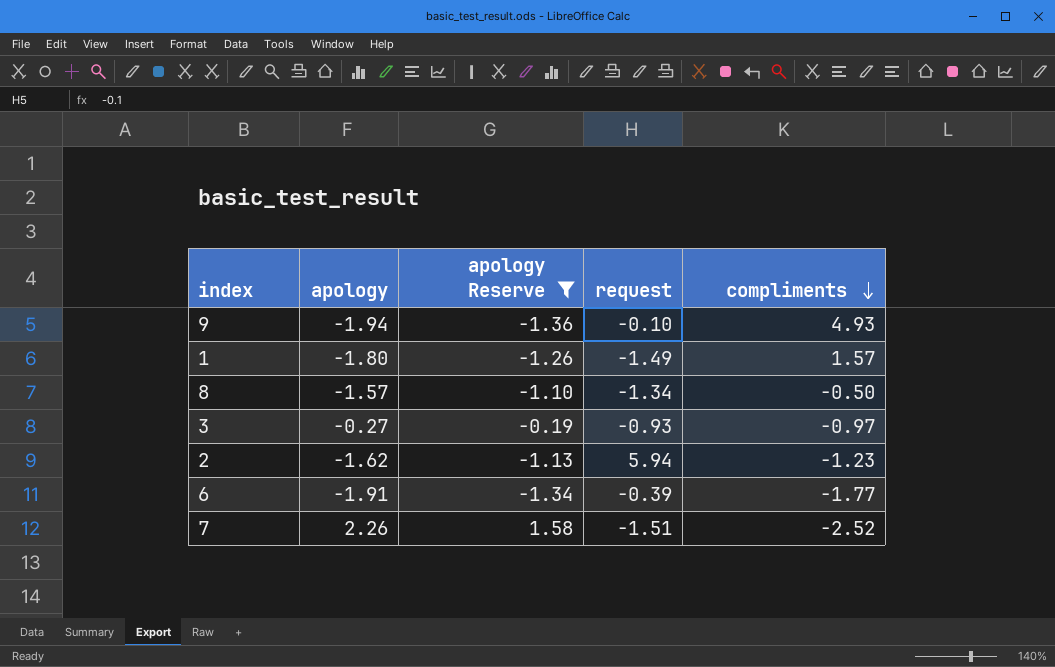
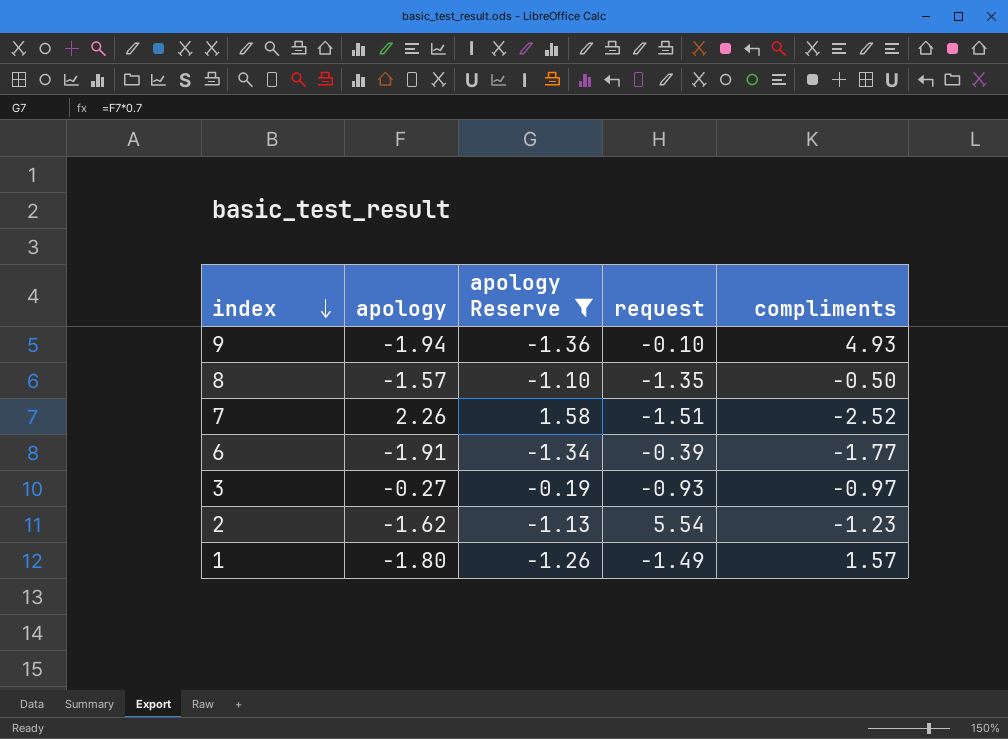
row order: compliments descending -> index descending
8 | request: -1.34 -> -1.35
2 | request: 5.94 -> 5.54

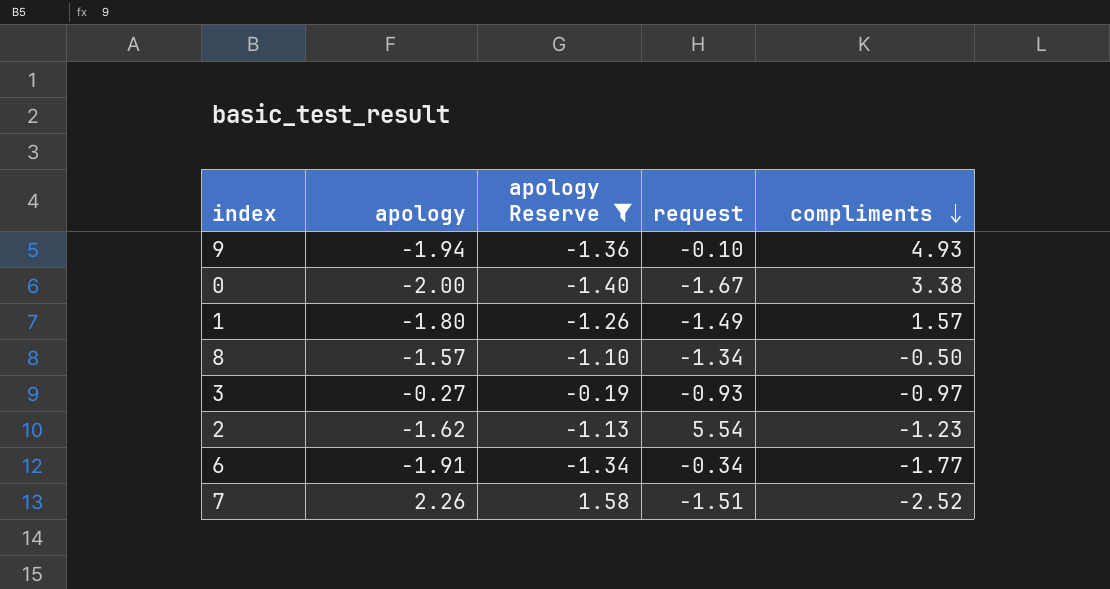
row order: index descending -> compliments descending
row 0: none -> -2.00 | -1.40 | -1.67 | 3.38
8 | request: -1.35 -> -1.34
6 | request: -0.39 -> -0.34

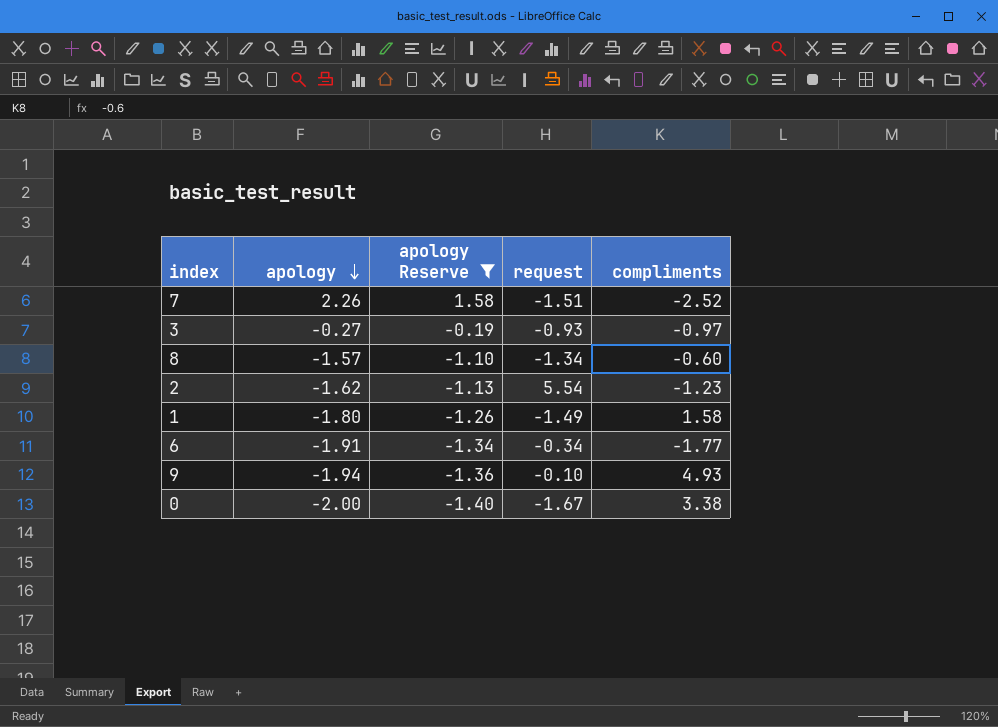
row order: compliments descending -> apology descending
8 | compliments: -0.50 -> -0.60
1 | compliments: 1.57 -> 1.58

